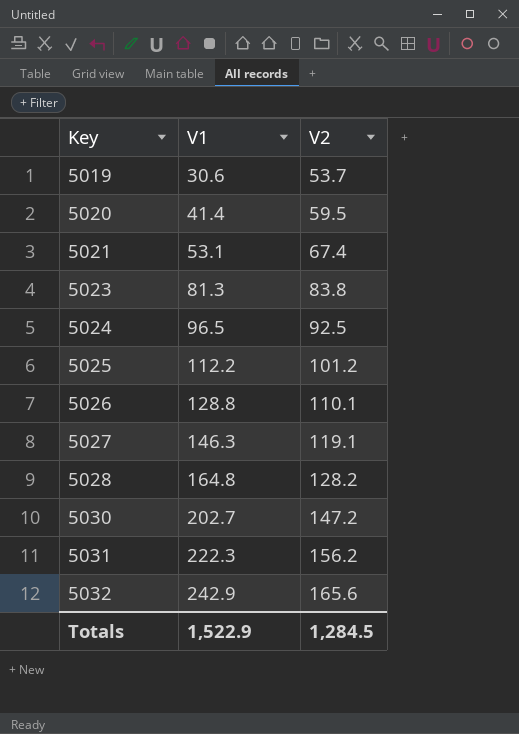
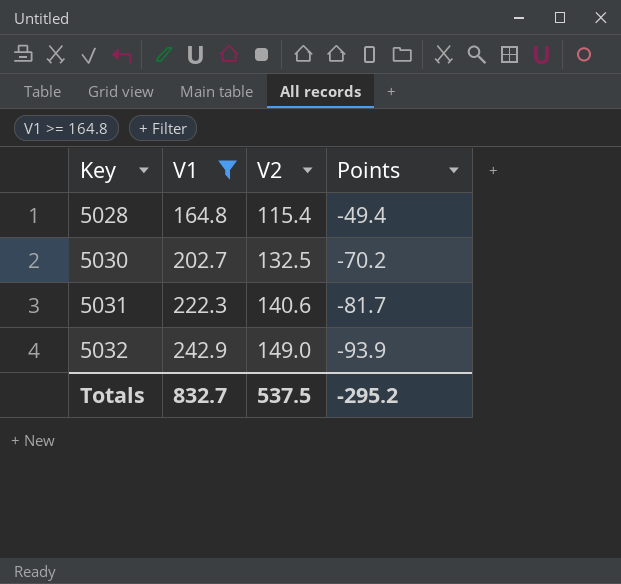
filter: none -> V1 >= 164.8
column Points | formula: none -> [V2] - [V1]
5028 | V2: 128.2 -> 115.4
5030 | V2: 147.2 -> 132.5
5031 | V2: 156.2 -> 140.6
5032 | V2: 165.6 -> 149.0
Totals | V1: 1,522.9 -> 832.7
Totals | V2: 1,284.5 -> 537.5

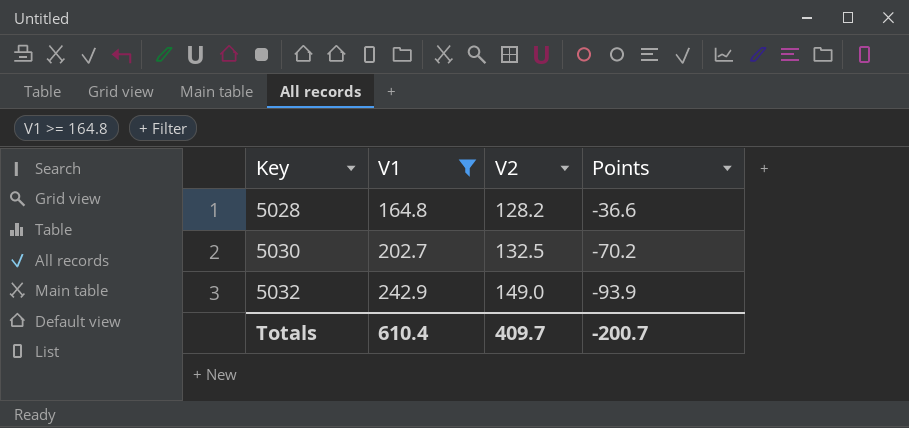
row 5031: 222.3 | 140.6 | -81.7 -> none
5028 | V2: 115.4 -> 128.2
5028 | Points: -49.4 -> -36.6
Totals | V1: 832.7 -> 610.4
Totals | V2: 537.5 -> 409.7
Totals | Points: -295.2 -> -200.7

